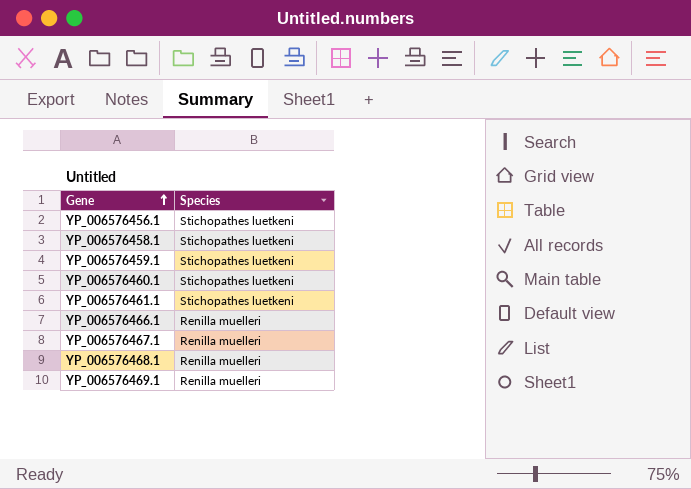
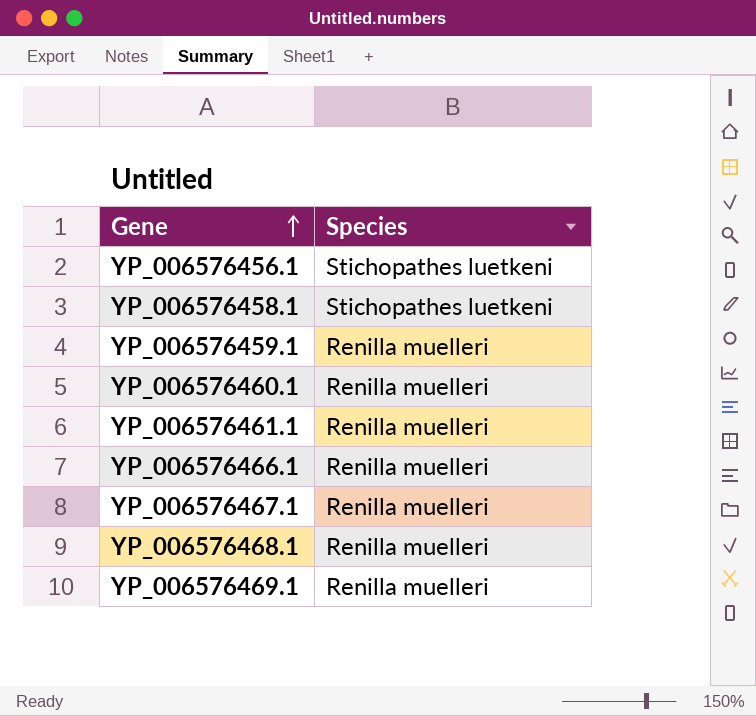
YP_006576459.1 | Species: Stichopathes luetkeni -> Renilla muelleri
YP_006576460.1 | Species: Stichopathes luetkeni -> Renilla muelleri
YP_006576461.1 | Species: Stichopathes luetkeni -> Renilla muelleri

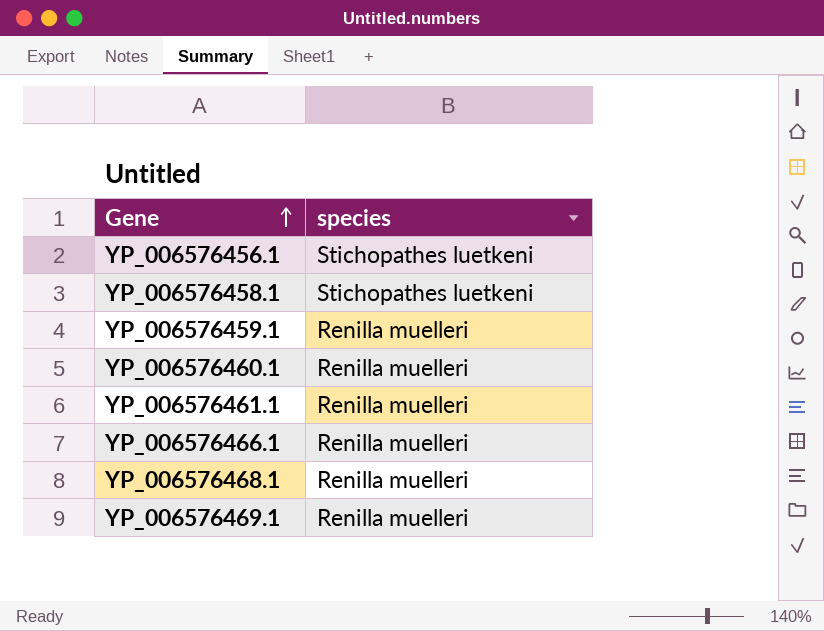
column name: Species -> species
row YP_006576467.1: Renilla muelleri -> none

